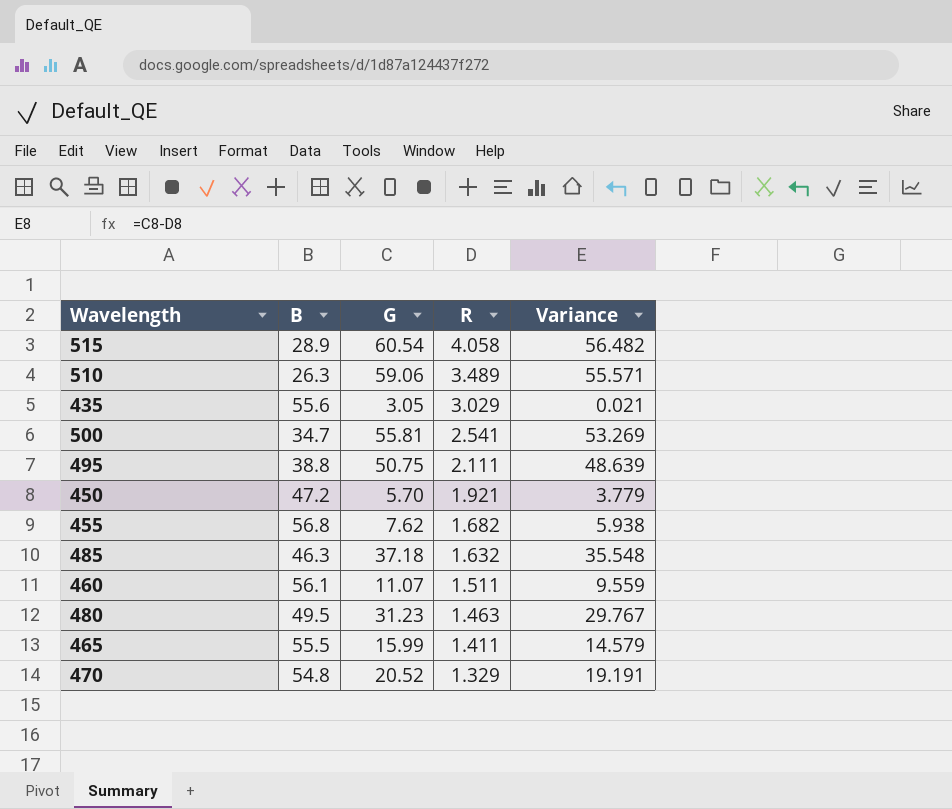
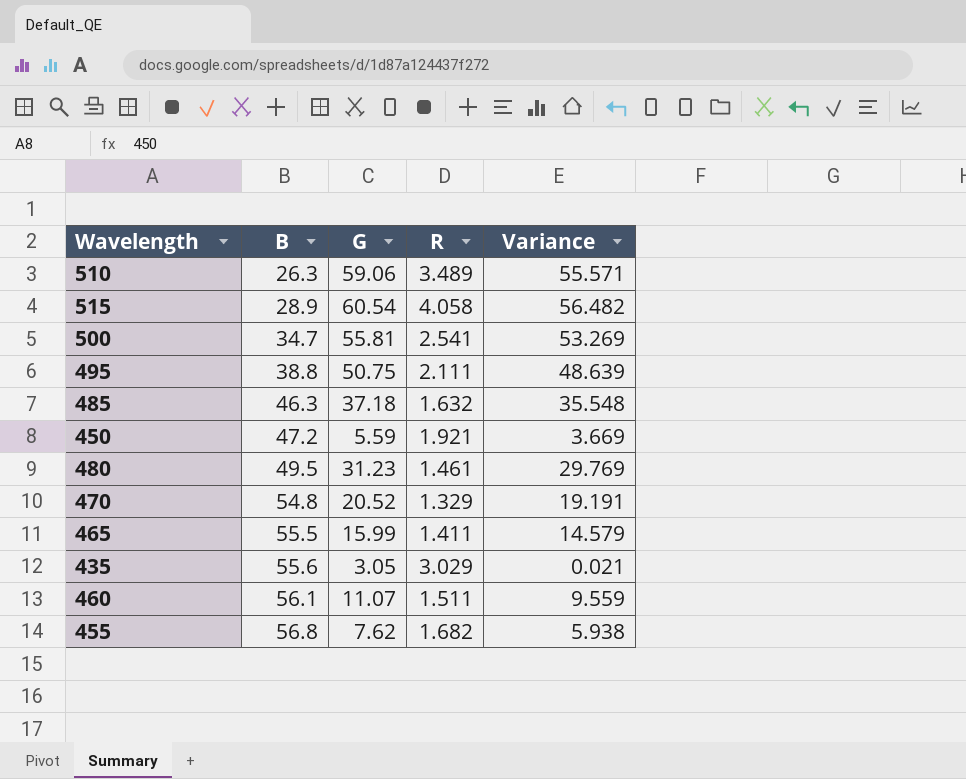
row order: R descending -> B ascending
450 | G: 5.70 -> 5.59
450 | Variance: 3.779 -> 3.669
480 | R: 1.463 -> 1.461
480 | Variance: 29.767 -> 29.769

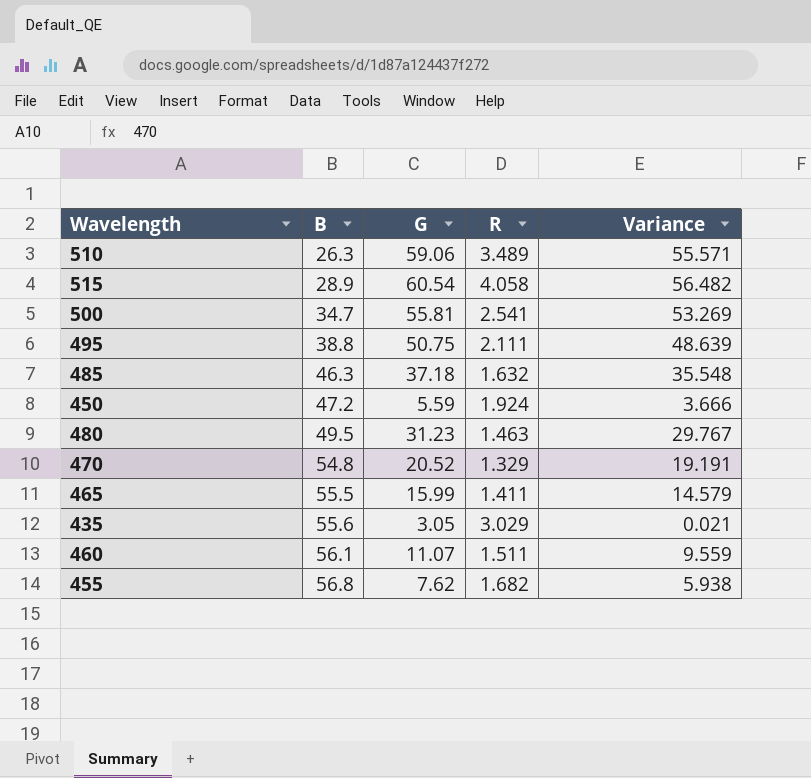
450 | R: 1.921 -> 1.924
450 | Variance: 3.669 -> 3.666
480 | R: 1.461 -> 1.463
480 | Variance: 29.769 -> 29.767

